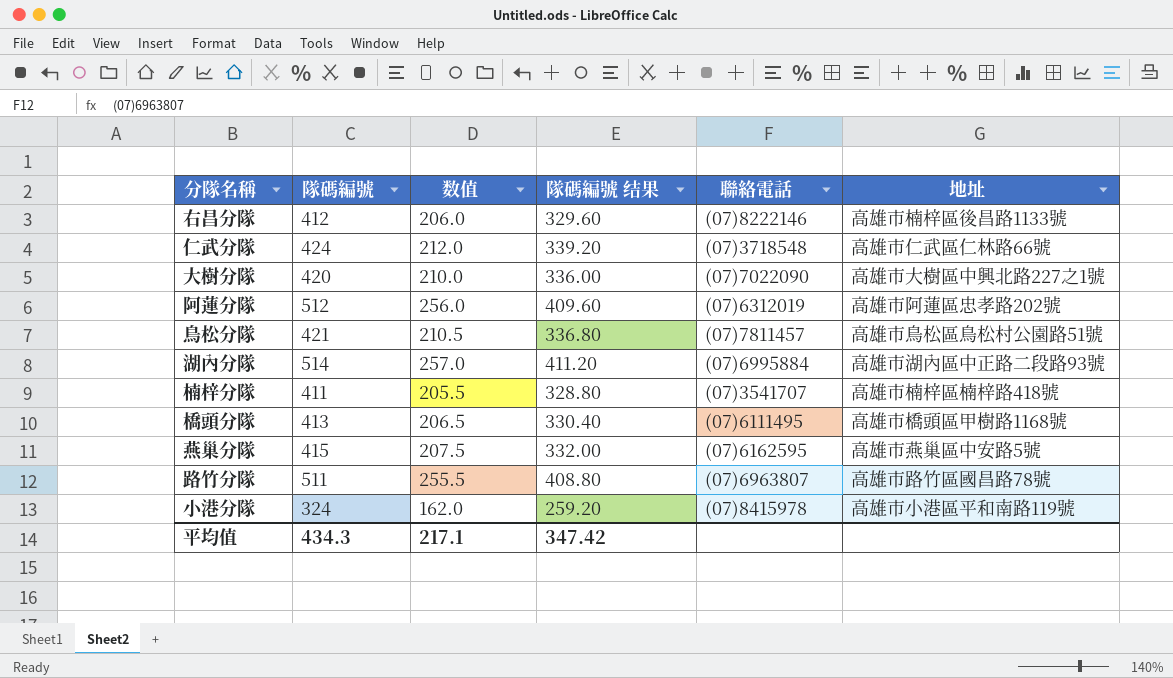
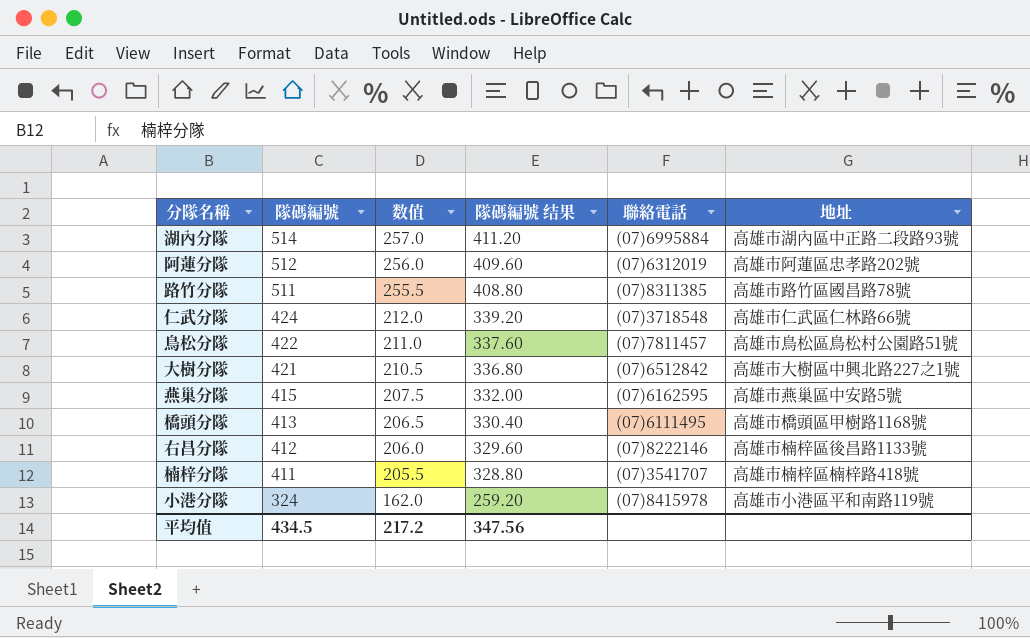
row order: none -> 隊碼編號 descending
路竹分隊 | 聯絡電話: (07)6963807 -> (07)8311385
鳥松分隊 | 隊碼編號: 421 -> 422
鳥松分隊 | 数值: 210.5 -> 211.0
鳥松分隊 | 隊碼編號 结果: 336.80 -> 337.60
大樹分隊 | 隊碼編號: 420 -> 421
大樹分隊 | 数值: 210.0 -> 210.5
大樹分隊 | 隊碼編號 结果: 336.00 -> 336.80
大樹分隊 | 聯絡電話: (07)7022090 -> (07)6512842
平均值 | 隊碼編號: 434.3 -> 434.5
平均值 | 数值: 217.1 -> 217.2
平均值 | 隊碼編號 结果: 347.42 -> 347.56

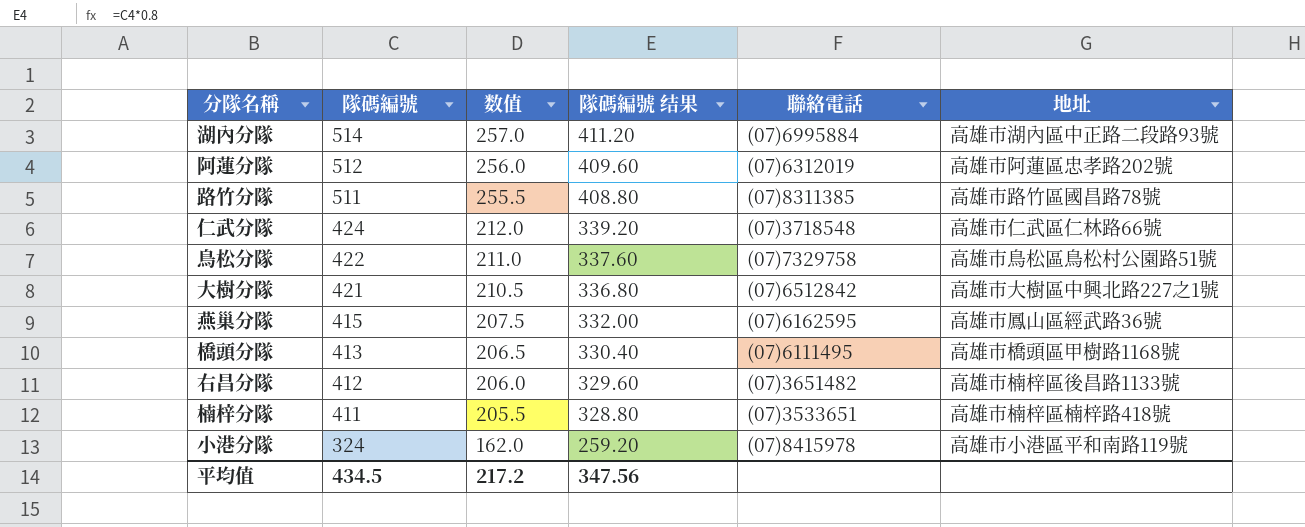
鳥松分隊 | 聯絡電話: (07)7811457 -> (07)7329758
燕巢分隊 | 地址: 高雄市燕巢區中安路5號 -> 高雄市鳳山區經武路36號
右昌分隊 | 聯絡電話: (07)8222146 -> (07)3651482
楠梓分隊 | 聯絡電話: (07)3541707 -> (07)3533651

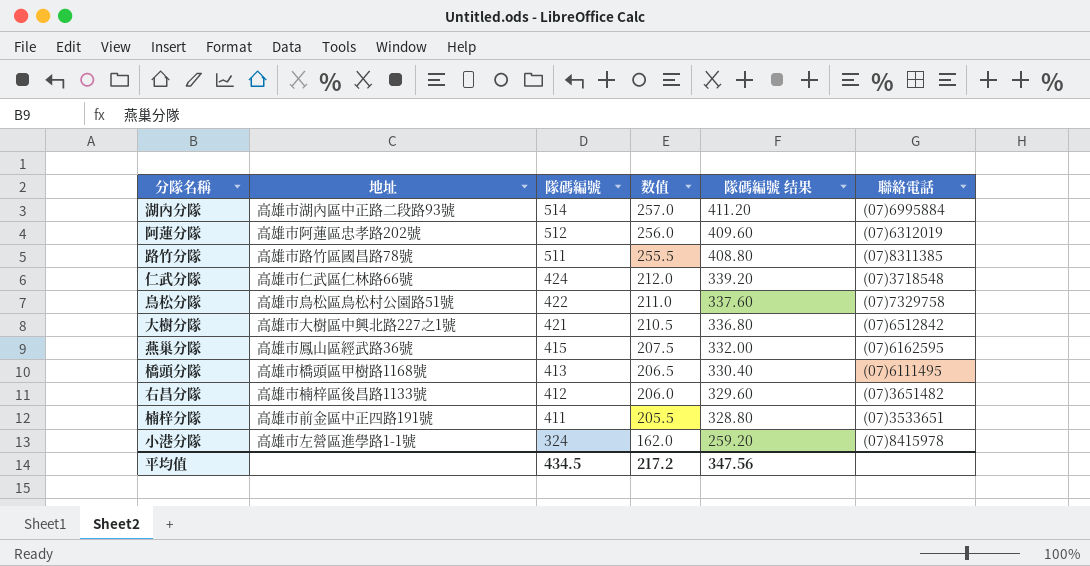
column 地址 | position: 6 -> 2
楠梓分隊 | 地址: 高雄市楠梓區楠梓路418號 -> 高雄市前金區中正四路191號
小港分隊 | 地址: 高雄市小港區平和南路119號 -> 高雄市左營區進學路1-1號

